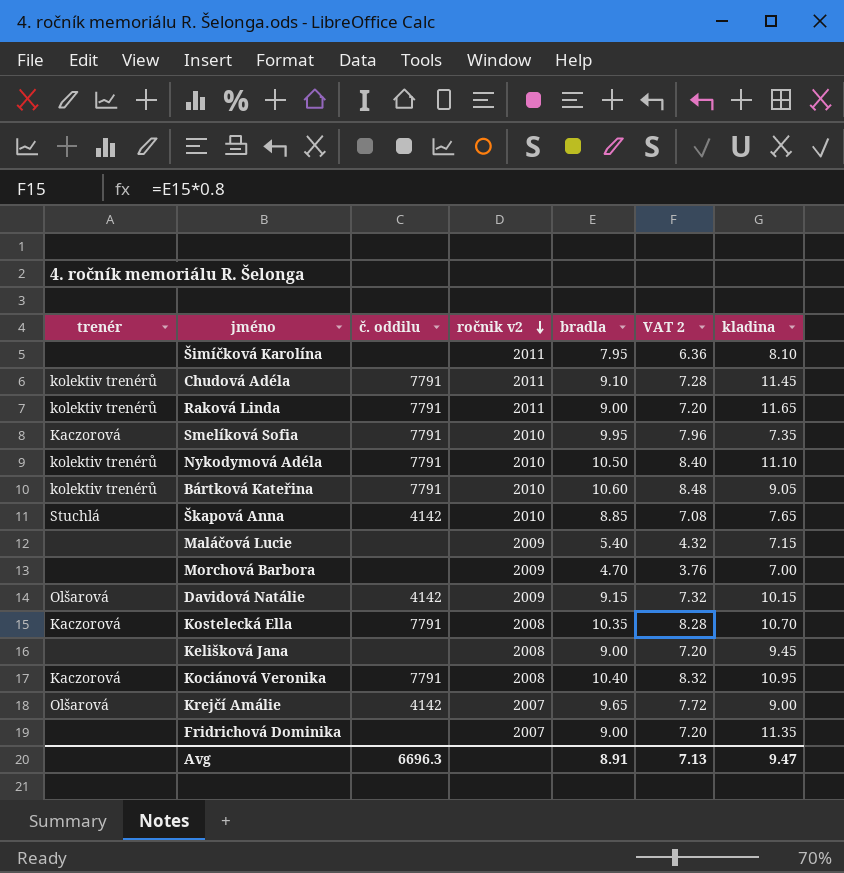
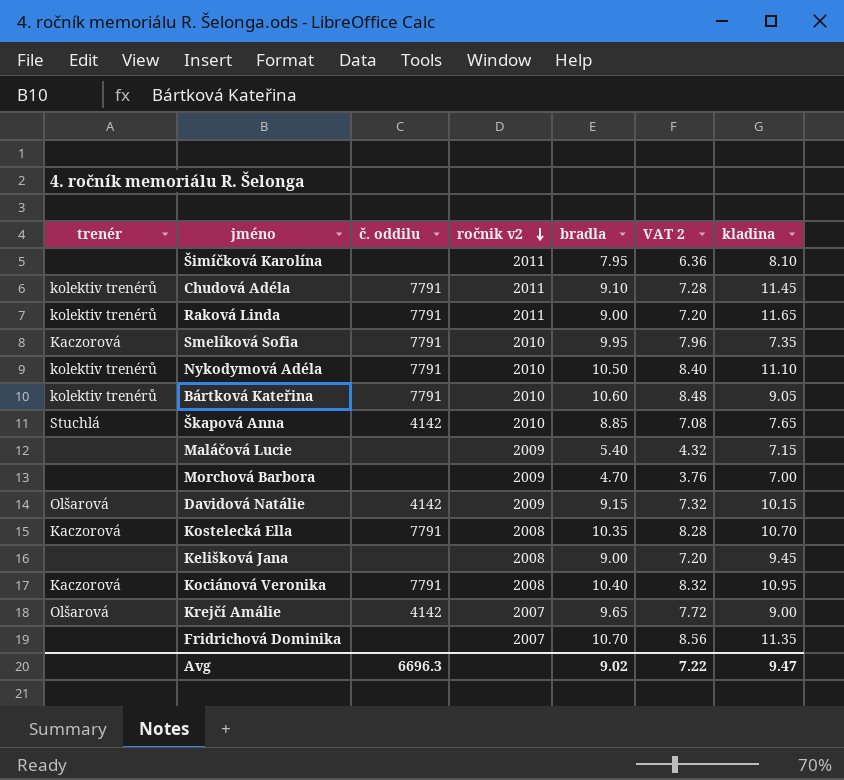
Fridrichová Dominika | bradla: 9.00 -> 10.70
Fridrichová Dominika | VAT 2: 7.20 -> 8.56
Avg | bradla: 8.91 -> 9.02
Avg | VAT 2: 7.13 -> 7.22

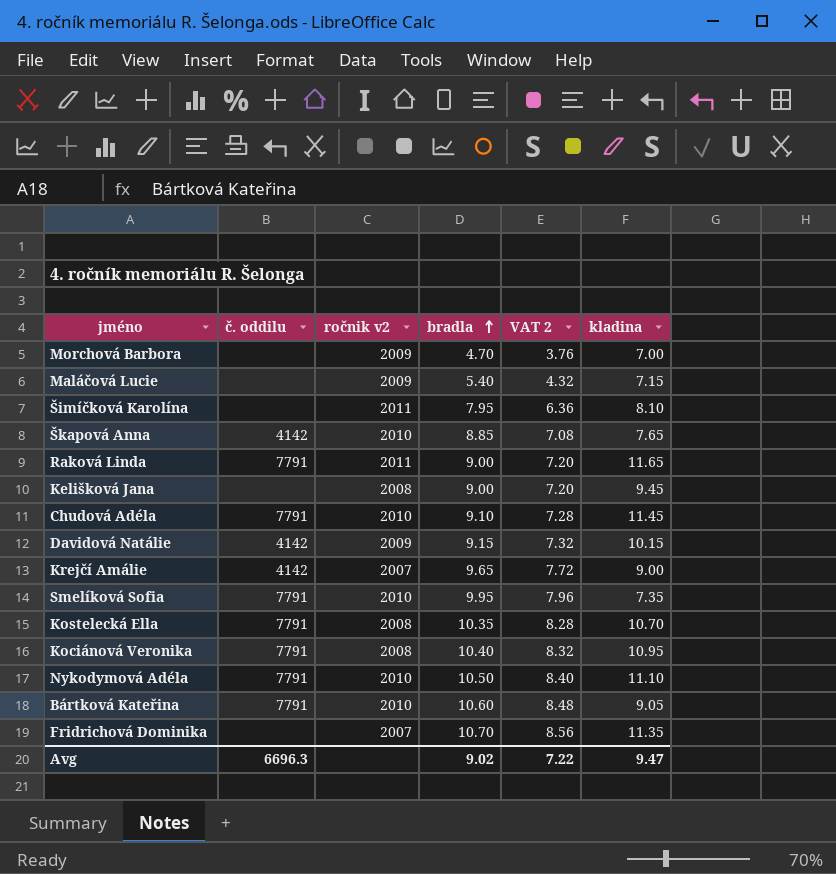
row order: ročnik v2 descending -> bradla ascending
column trenér | position: 1 -> none
Chudová Adéla | ročnik v2: 2011 -> 2010

